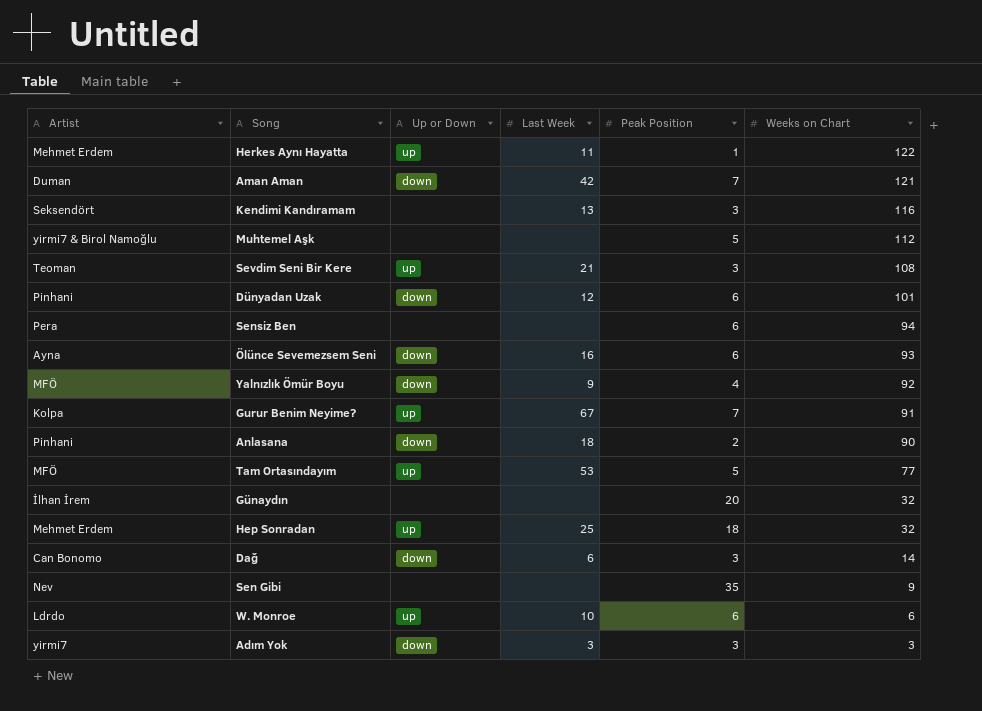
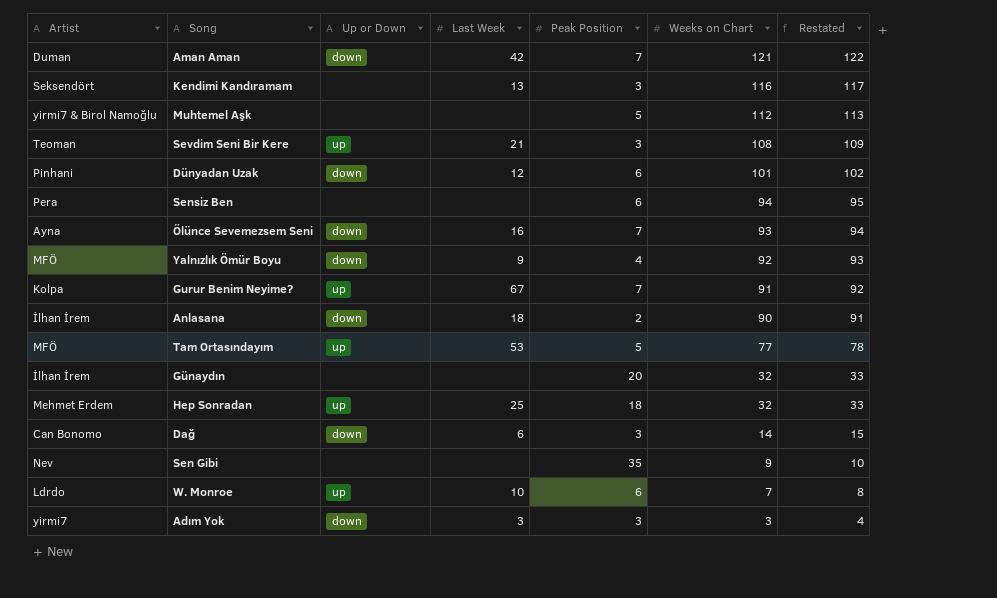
column Restated | formula: none -> [Weeks on Chart] + 1
row Herkes Aynı Hayatta: Mehmet Erdem | up | 11 | 1 | 122 -> none
Ölünce Sevemezsem Seni | Peak Position: 6 -> 7
Anlasana | Artist: Pinhani -> İlhan İrem
W. Monroe | Weeks on Chart: 6 -> 7

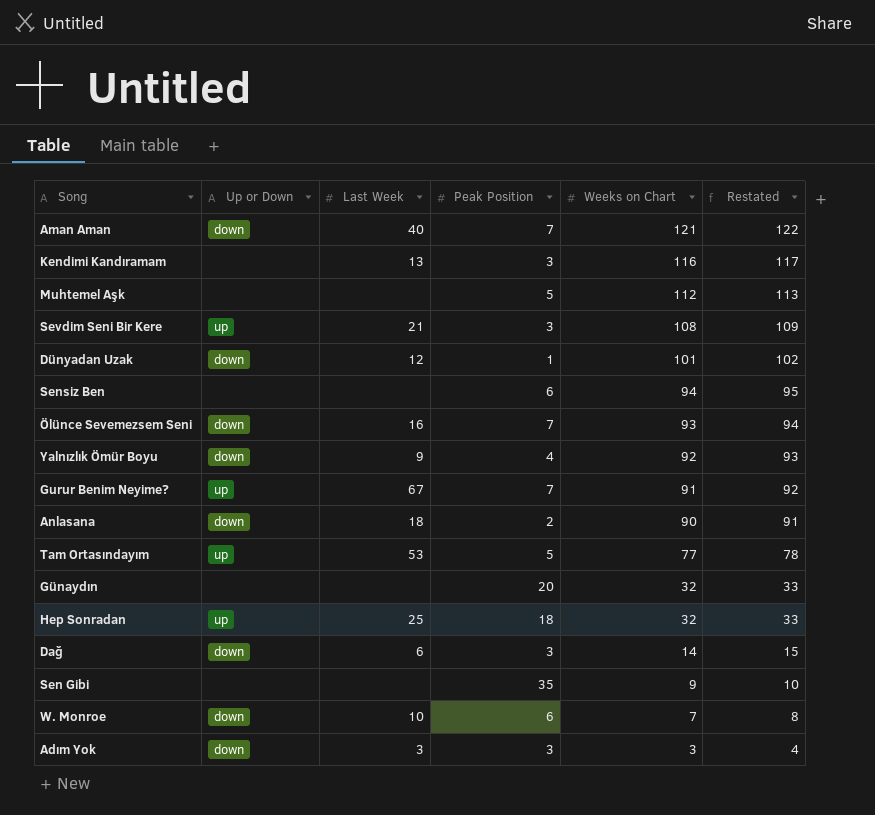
column Artist | position: 1 -> none
Aman Aman | Last Week: 42 -> 40
Dünyadan Uzak | Peak Position: 6 -> 1
W. Monroe | Up or Down: up -> down

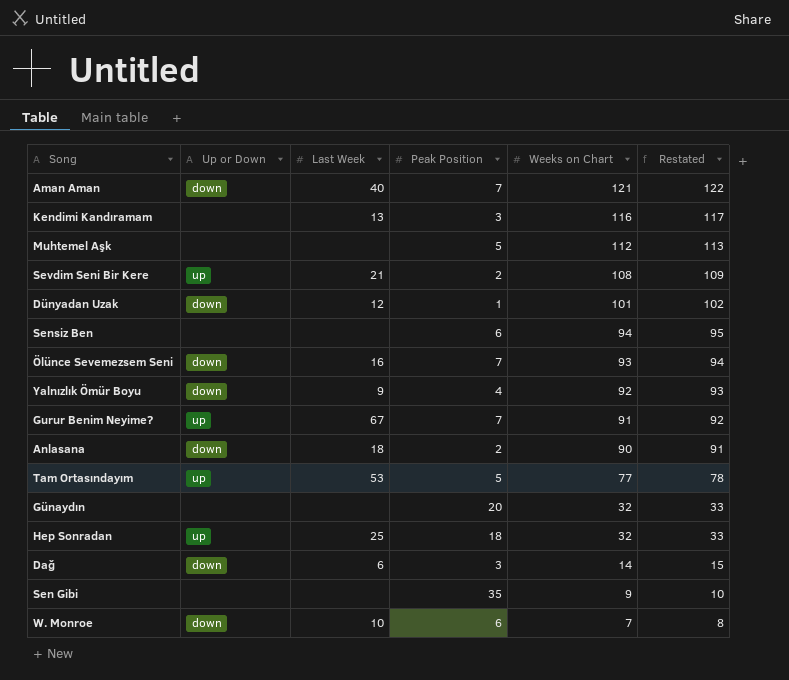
row Adım Yok: down | 3 | 3 | 3 | 4 -> none
Sevdim Seni Bir Kere | Peak Position: 3 -> 2

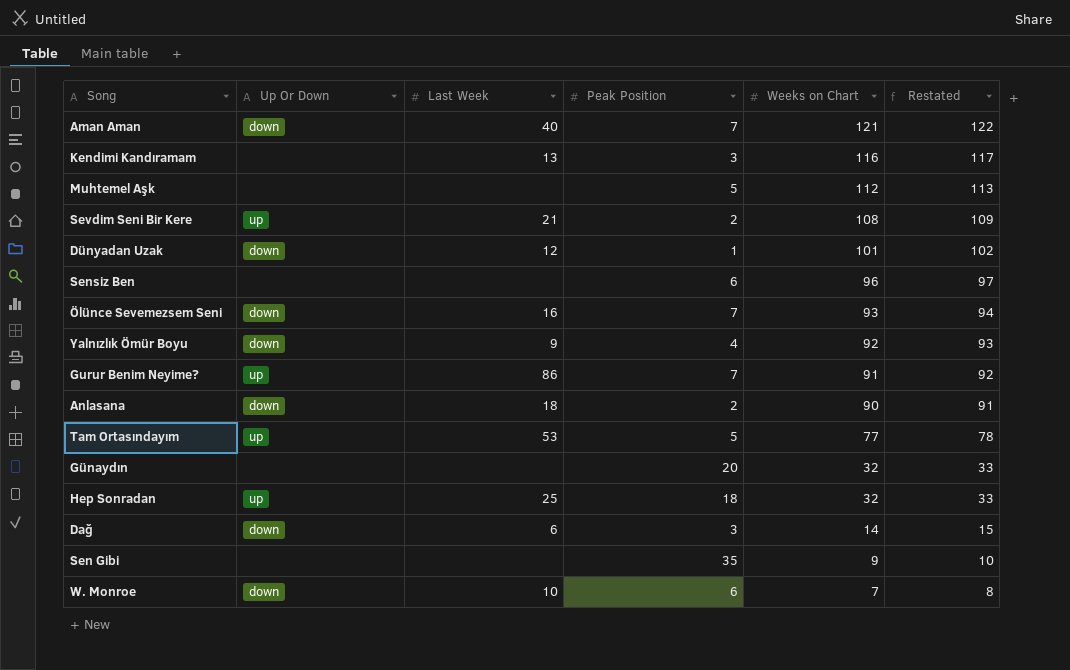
column name: Up or Down -> Up Or Down
Sensiz Ben | Weeks on Chart: 94 -> 96
Sensiz Ben | Restated: 95 -> 97
Gurur Benim Neyime? | Last Week: 67 -> 86

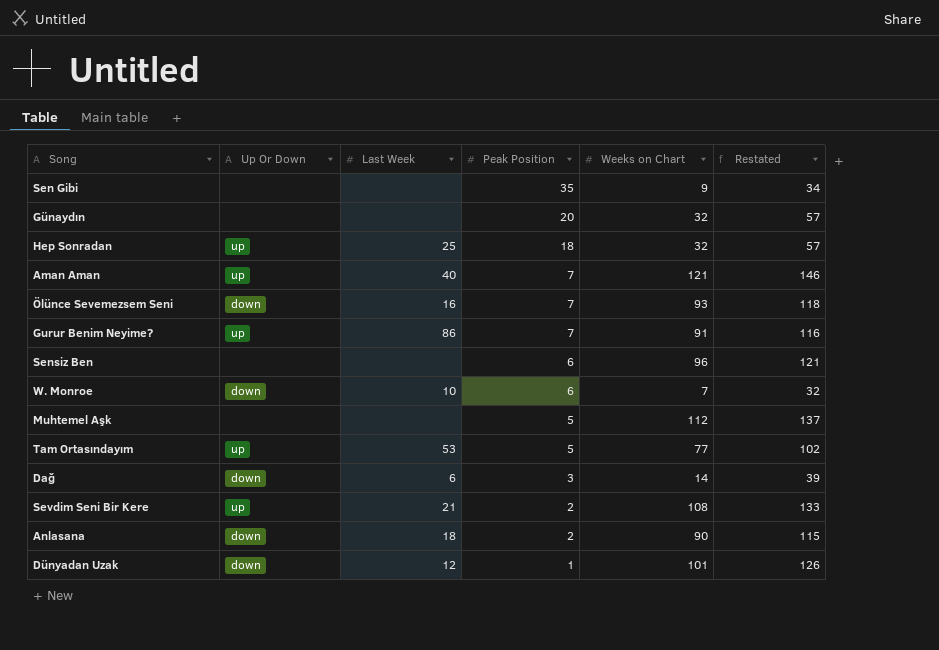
row order: Weeks on Chart descending -> Peak Position descending
column Restated | formula: [Weeks on Chart] + 1 -> [Weeks on Chart] + 25
row Kendimi Kandıramam: none | 13 | 3 | 116 | 117 -> none
row Yalnızlık Ömür Boyu: down | 9 | 4 | 92 | 93 -> none
Aman Aman | Up Or Down: down -> up

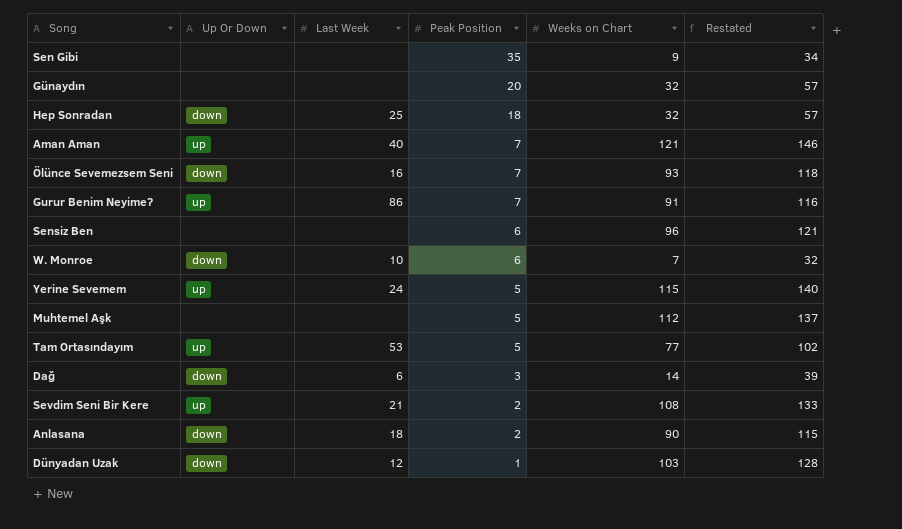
Hep Sonradan | Up Or Down: up -> down
row Yerine Sevemem: none -> up | 24 | 5 | 115 | 140
Dünyadan Uzak | Weeks on Chart: 101 -> 103
Dünyadan Uzak | Restated: 126 -> 128

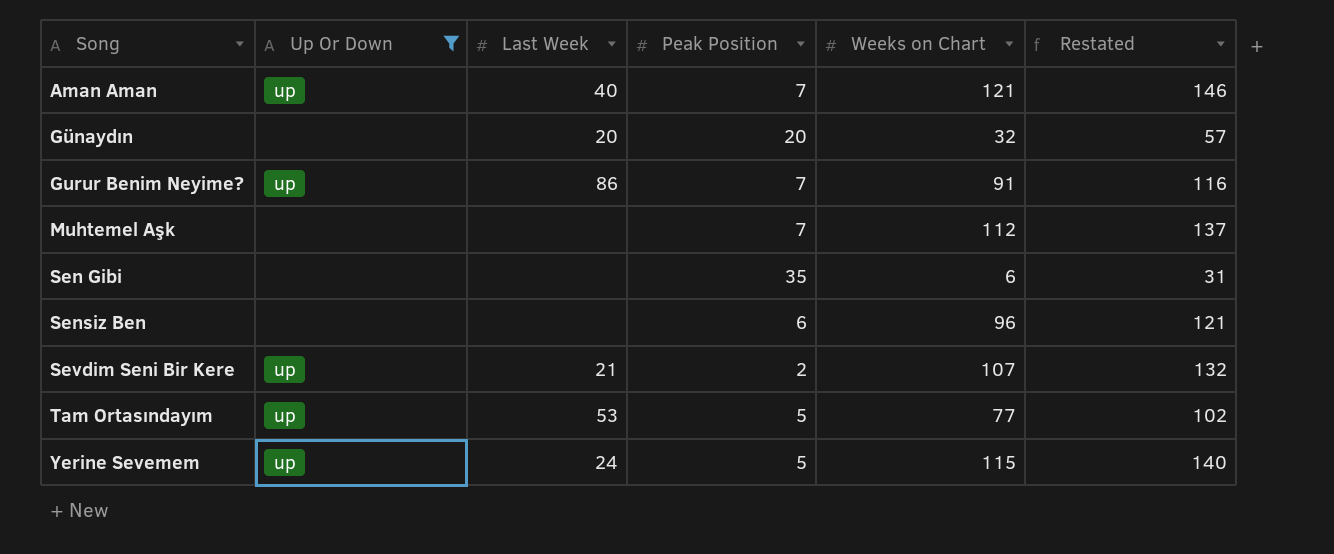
filter: none -> Up Or Down != down
row order: Peak Position descending -> Song ascending
Günaydın | Last Week: none -> 20
Muhtemel Aşk | Peak Position: 5 -> 7
Sen Gibi | Weeks on Chart: 9 -> 6
Sen Gibi | Restated: 34 -> 31
Sevdim Seni Bir Kere | Weeks on Chart: 108 -> 107
Sevdim Seni Bir Kere | Restated: 133 -> 132

